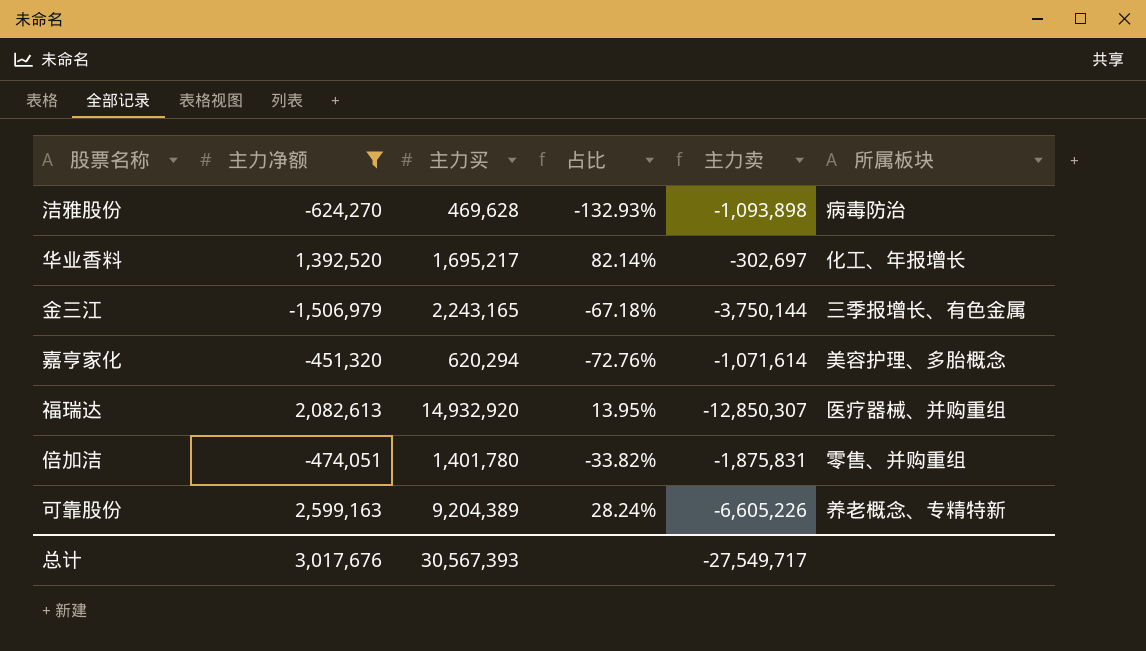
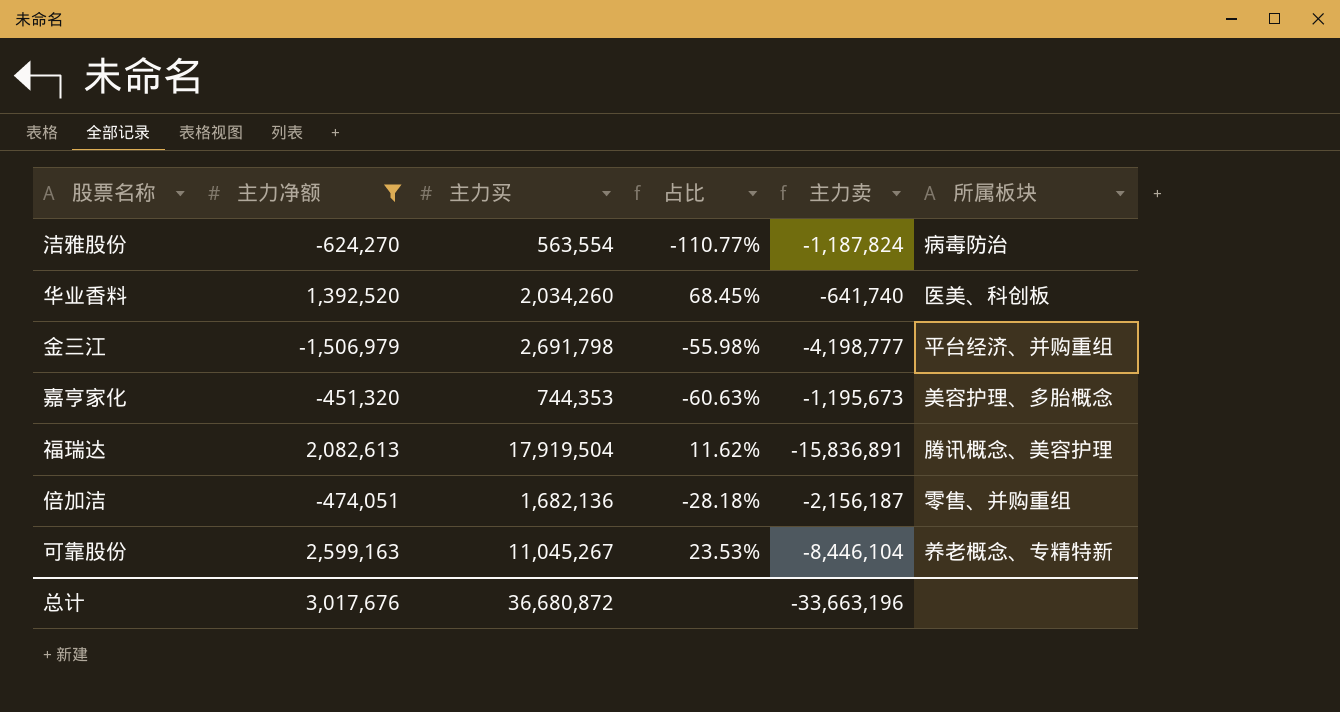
洁雅股份 | 主力买: 469,628 -> 563,554
洁雅股份 | 占比: -132.93% -> -110.77%
洁雅股份 | 主力卖: -1,093,898 -> -1,187,824
华业香料 | 主力买: 1,695,217 -> 2,034,260
华业香料 | 占比: 82.14% -> 68.45%
华业香料 | 主力卖: -302,697 -> -641,740
华业香料 | 所属板块: 化工、年报增长 -> 医美、科创板
金三江 | 主力买: 2,243,165 -> 2,691,798
金三江 | 占比: -67.18% -> -55.98%
金三江 | 主力卖: -3,750,144 -> -4,198,777
金三江 | 所属板块: 三季报增长、有色金属 -> 平台经济、并购重组
嘉亨家化 | 主力买: 620,294 -> 744,353
嘉亨家化 | 占比: -72.76% -> -60.63%
嘉亨家化 | 主力卖: -1,071,614 -> -1,195,673
福瑞达 | 主力买: 14,932,920 -> 17,919,504
福瑞达 | 占比: 13.95% -> 11.62%
福瑞达 | 主力卖: -12,850,307 -> -15,836,891
福瑞达 | 所属板块: 医疗器械、并购重组 -> 腾讯概念、美容护理
倍加洁 | 主力买: 1,401,780 -> 1,682,136
倍加洁 | 占比: -33.82% -> -28.18%
倍加洁 | 主力卖: -1,875,831 -> -2,156,187
可靠股份 | 主力买: 9,204,389 -> 11,045,267
可靠股份 | 占比: 28.24% -> 23.53%
可靠股份 | 主力卖: -6,605,226 -> -8,446,104
总计 | 主力买: 30,567,393 -> 36,680,872
总计 | 主力卖: -27,549,717 -> -33,663,196

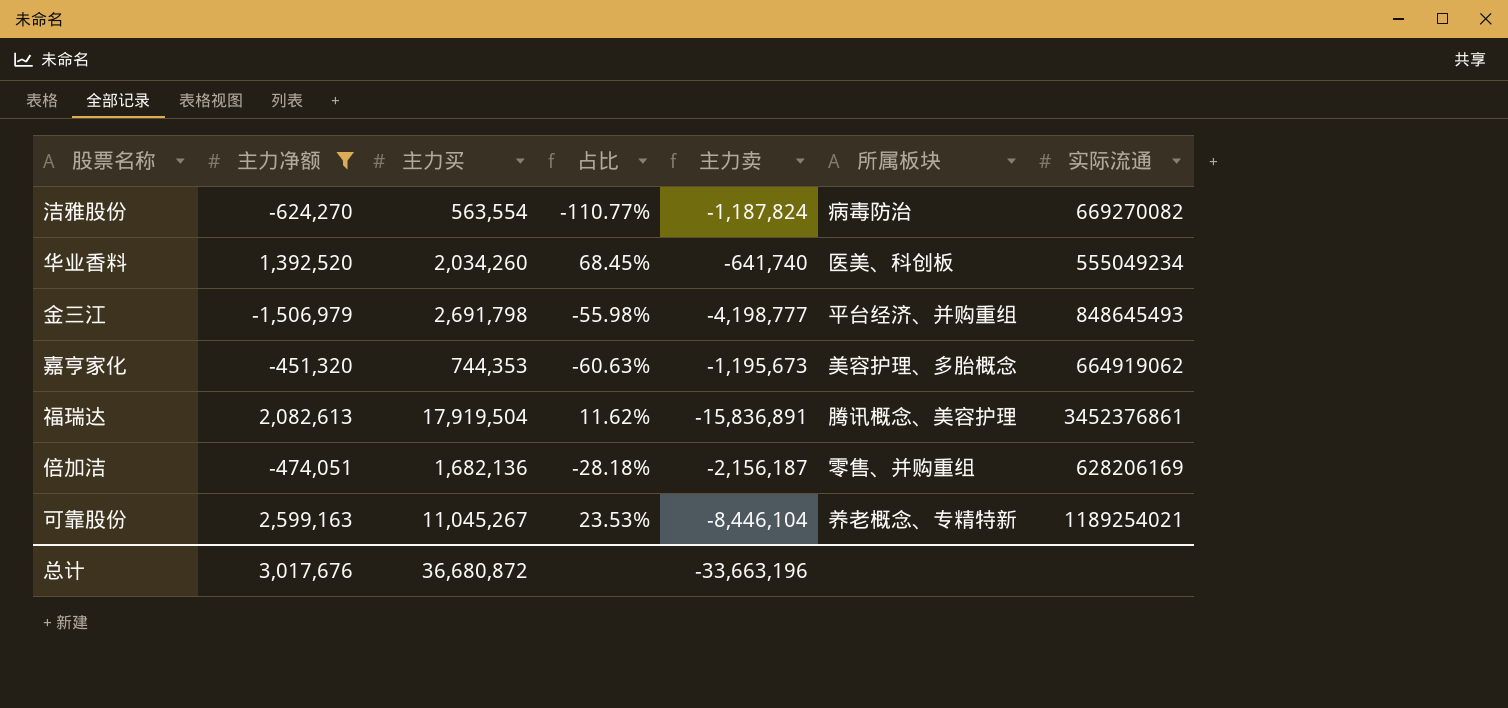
column 实际流通 | position: none -> 7

